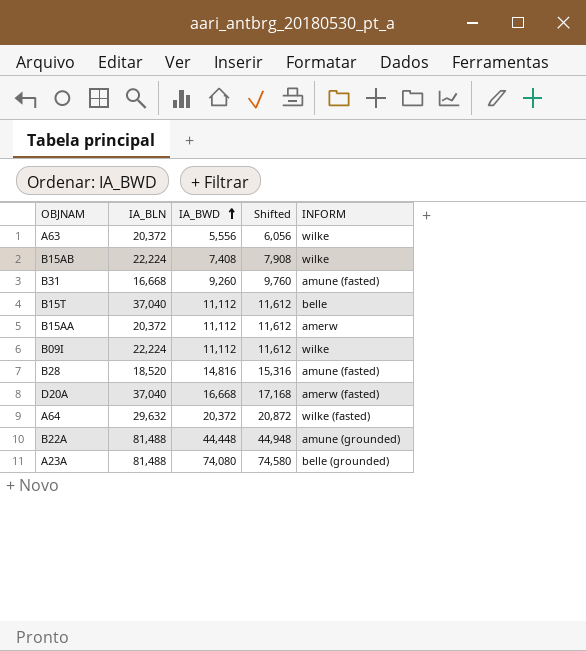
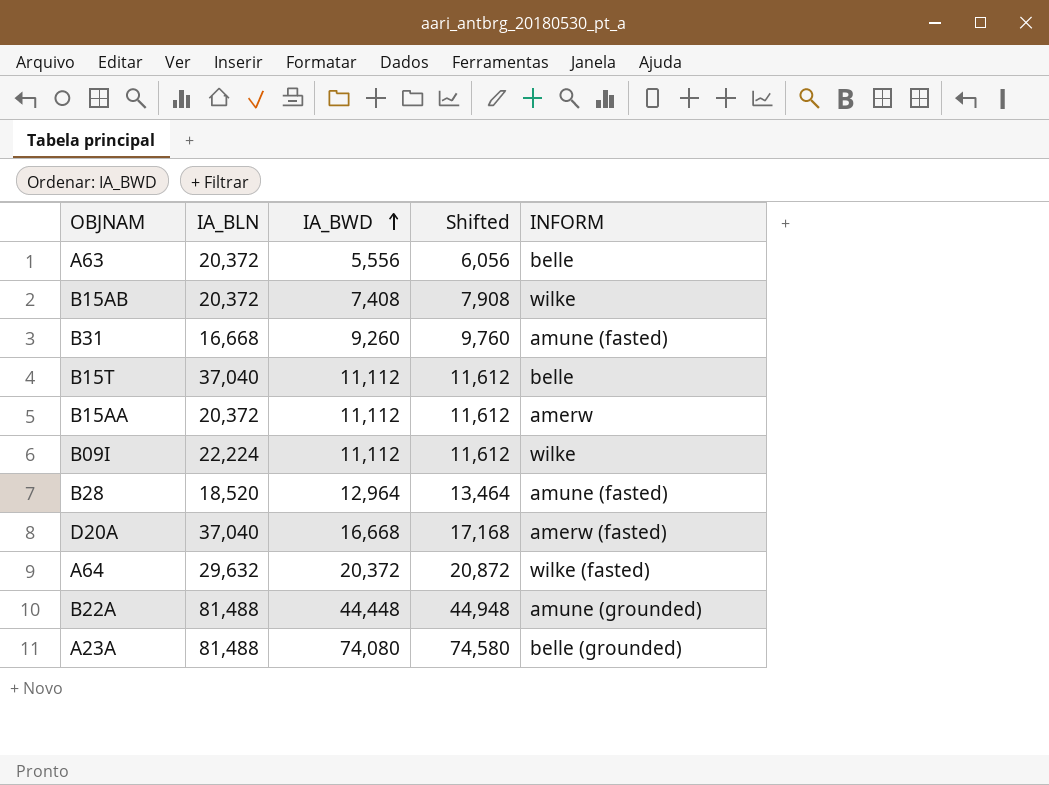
A63 | INFORM: wilke -> belle
B15AB | IA_BLN: 22,224 -> 20,372
B28 | IA_BWD: 14,816 -> 12,964
B28 | Shifted: 15,316 -> 13,464

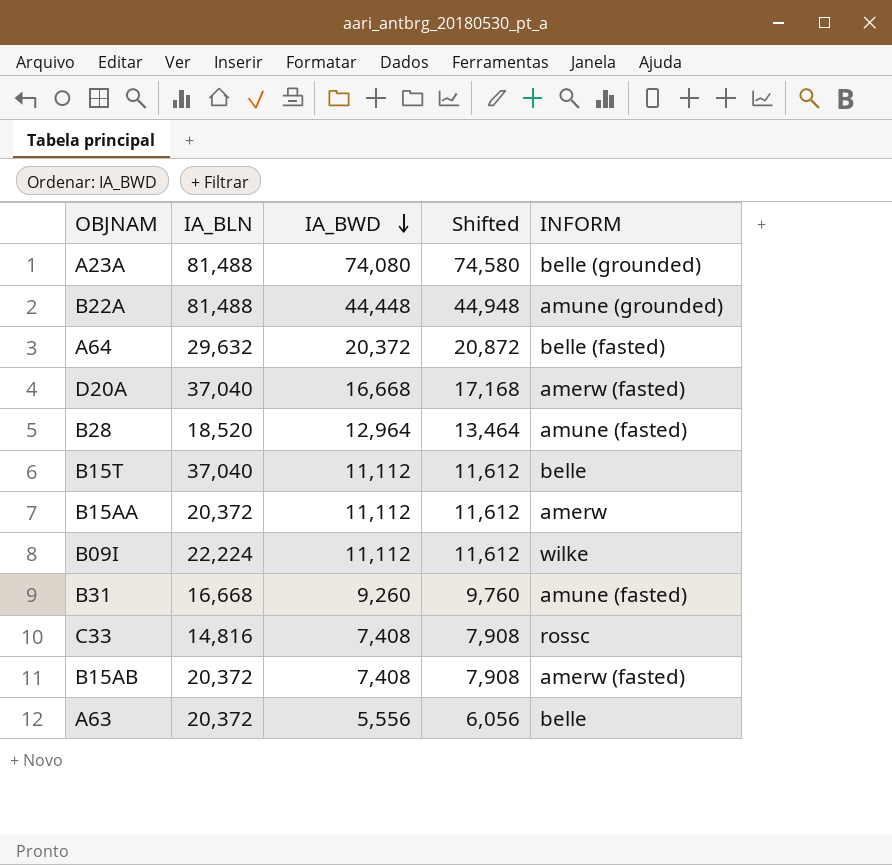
row order: IA_BWD ascending -> IA_BWD descending
A64 | INFORM: wilke (fasted) -> belle (fasted)
row C33: none -> 14,816 | 7,408 | 7,908 | rossc
B15AB | INFORM: wilke -> amerw (fasted)

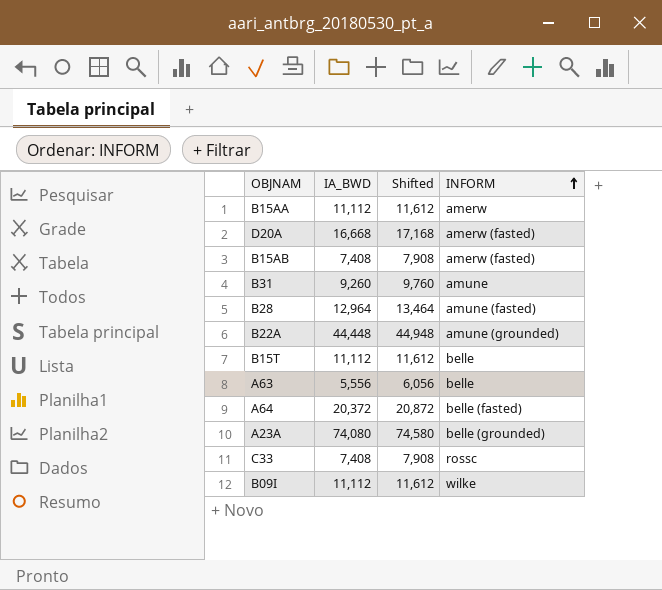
row order: IA_BWD descending -> INFORM ascending
column IA_BLN | position: 2 -> none
B31 | INFORM: amune (fasted) -> amune

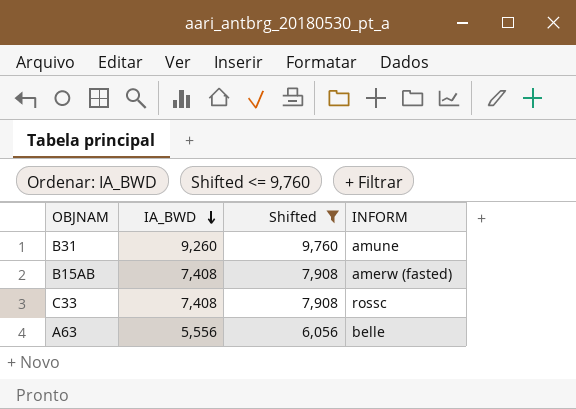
filter: none -> Shifted <= 9,760
row order: INFORM ascending -> IA_BWD descending

